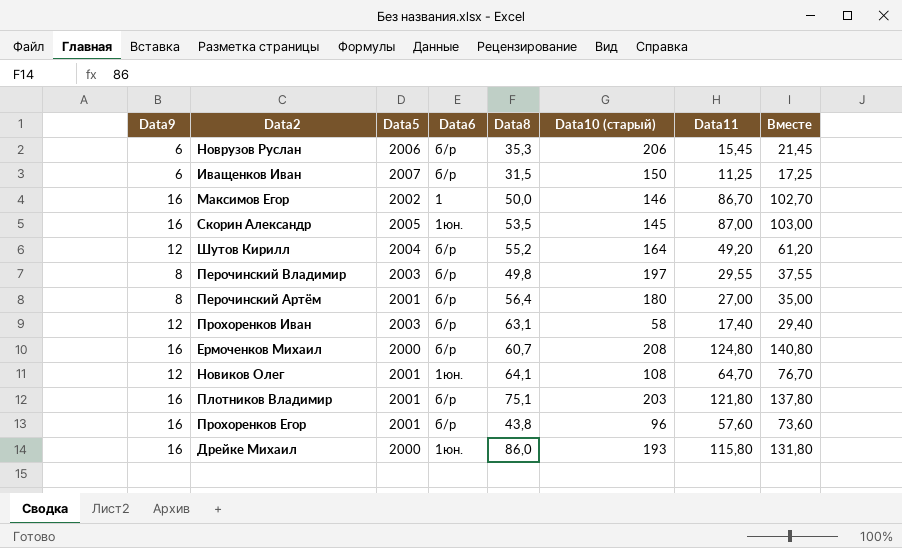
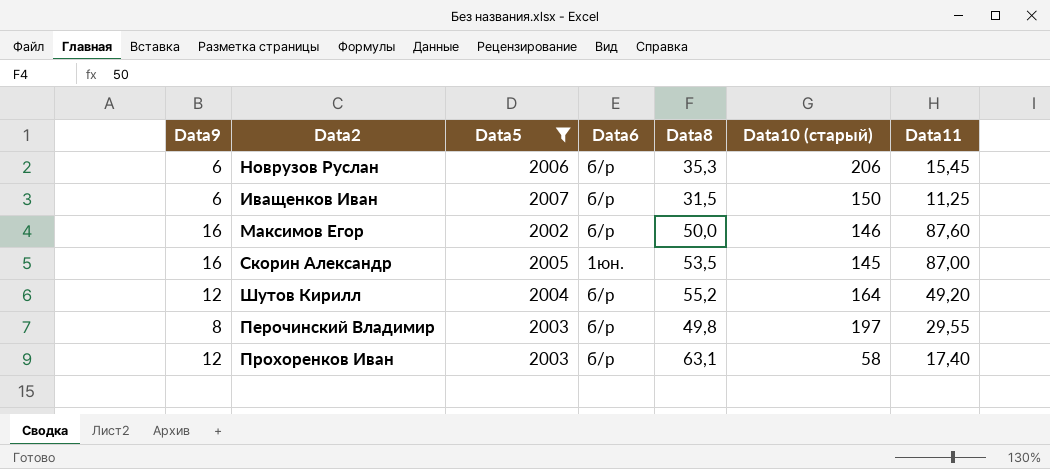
filter: none -> Data5 >= 2002
column Вместе | formula: [Data9] + [Data11] -> none
Максимов Егор | Data6: 1 -> б/р
Максимов Егор | Data11: 86,70 -> 87,60

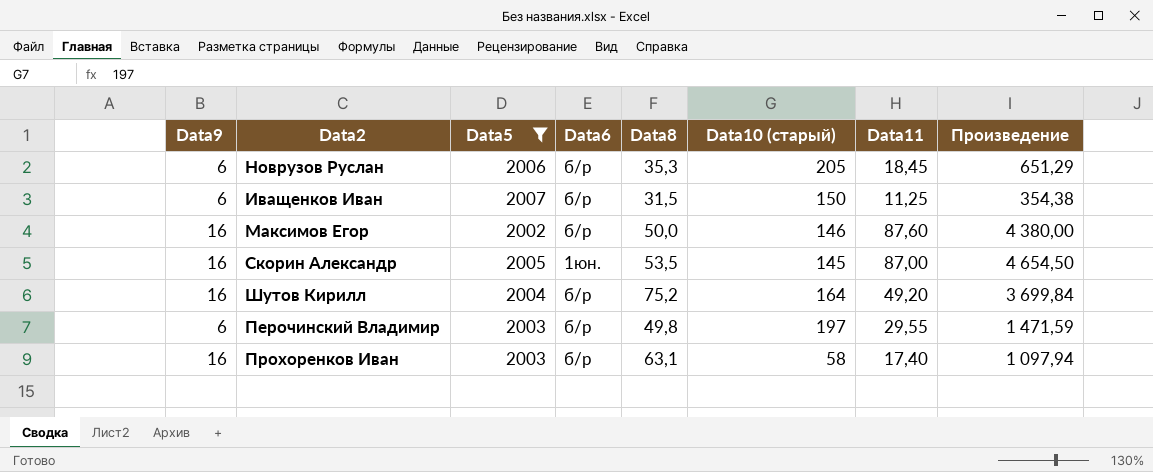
column Произведение | formula: none -> [Data8] * [Data11]
Новрузов Руслан | Data10 (старый): 206 -> 205
Новрузов Руслан | Data11: 15,45 -> 18,45
Шутов Кирилл | Data9: 12 -> 16
Шутов Кирилл | Data8: 55,2 -> 75,2
Перочинский Владимир | Data9: 8 -> 6
Прохоренков Иван | Data9: 12 -> 16

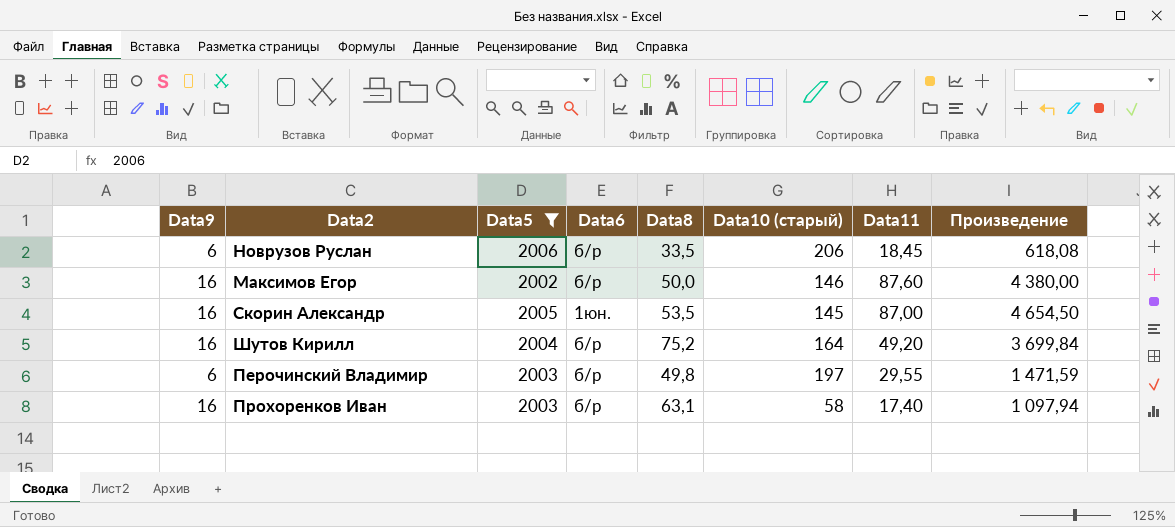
row Иващенков Иван: 6 | 2007 | б/р | 31,5 | 150 | 11,25 | 354,38 -> none
Новрузов Руслан | Data8: 35,3 -> 33,5
Новрузов Руслан | Data10 (старый): 205 -> 206
Новрузов Руслан | Произведение: 651,29 -> 618,08

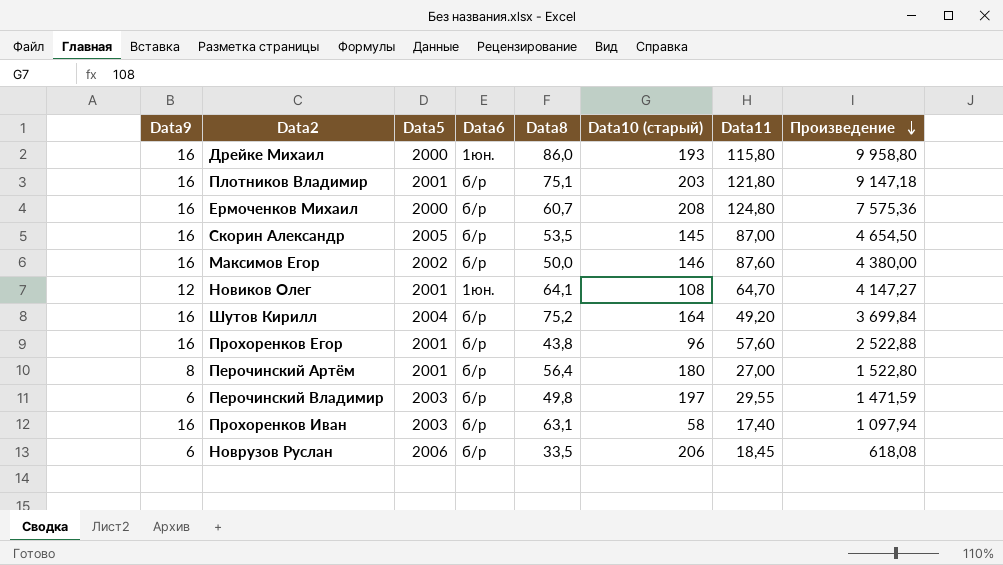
filter: Data5 >= 2002 -> none
row order: none -> Произведение descending
Скорин Александр | Data6: 1юн. -> б/р

